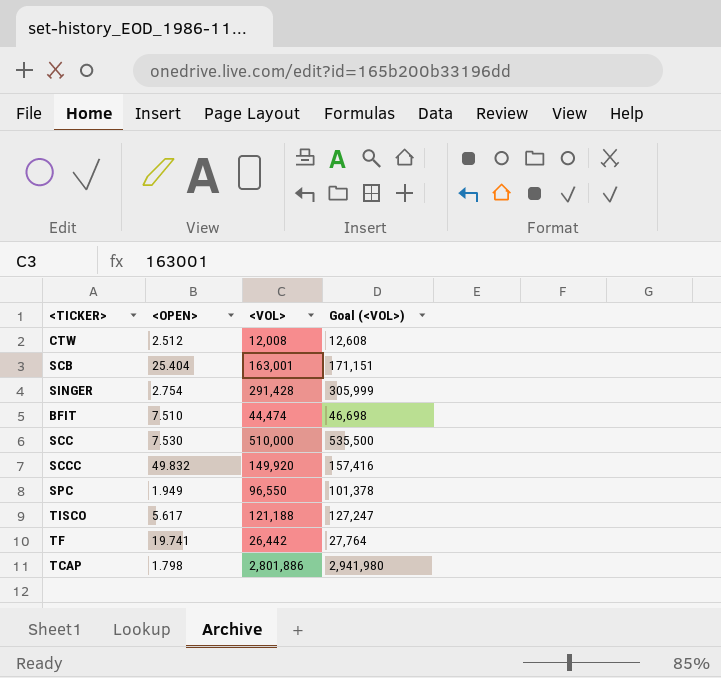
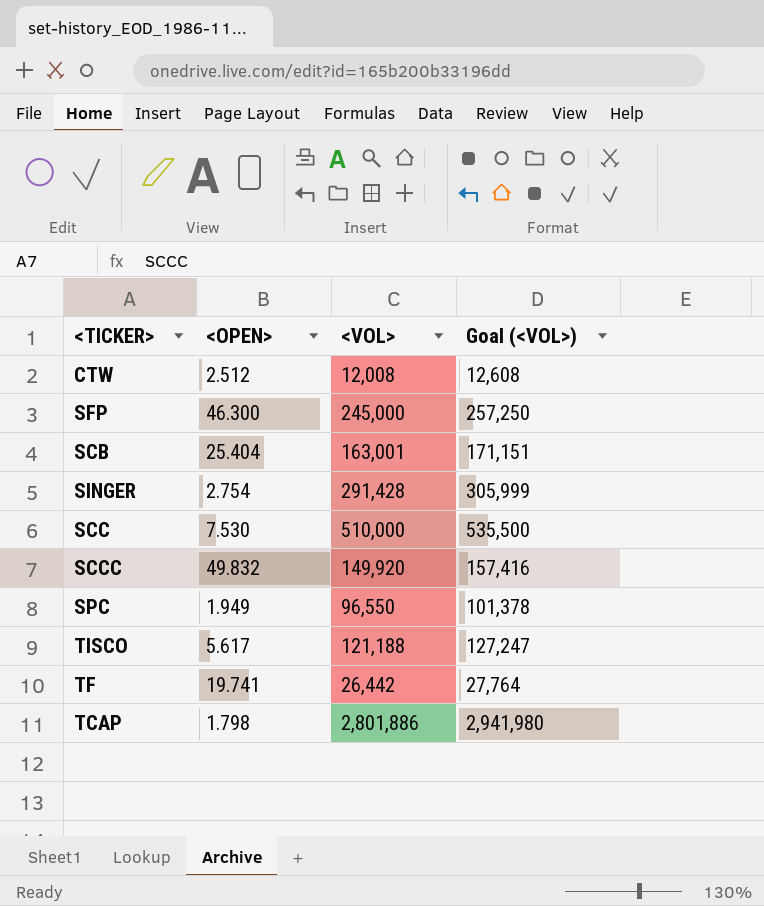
row BFIT: 7.510 | 44,474 | 46,698 -> none
row SFP: none -> 46.300 | 245,000 | 257,250

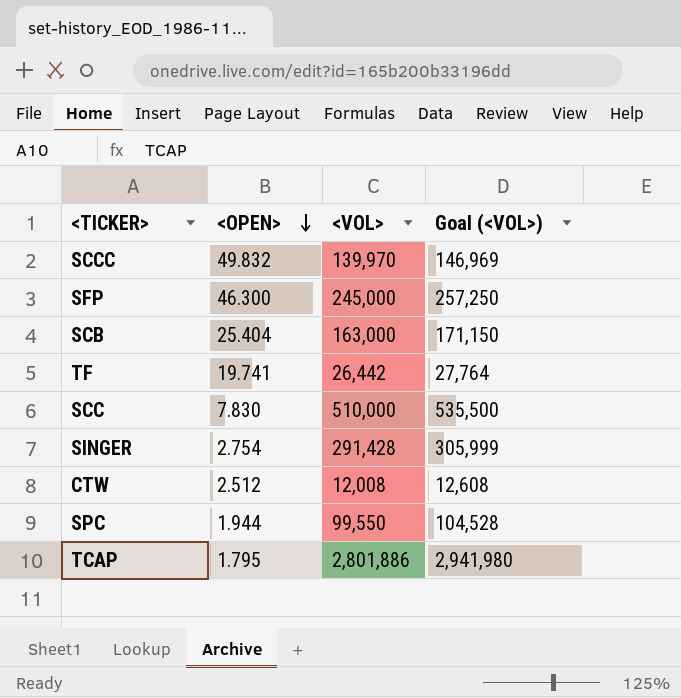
row order: none -> <OPEN> descending
row TISCO: 5.617 | 121,188 | 127,247 -> none
SCCC | <VOL>: 149,920 -> 139,970
SCCC | Goal (<VOL>): 157,416 -> 146,969
SCB | <VOL>: 163,001 -> 163,000
SCB | Goal (<VOL>): 171,151 -> 171,150
SCC | <OPEN>: 7.530 -> 7.830
SPC | <OPEN>: 1.949 -> 1.944
SPC | <VOL>: 96,550 -> 99,550
SPC | Goal (<VOL>): 101,378 -> 104,528
TCAP | <OPEN>: 1.798 -> 1.795

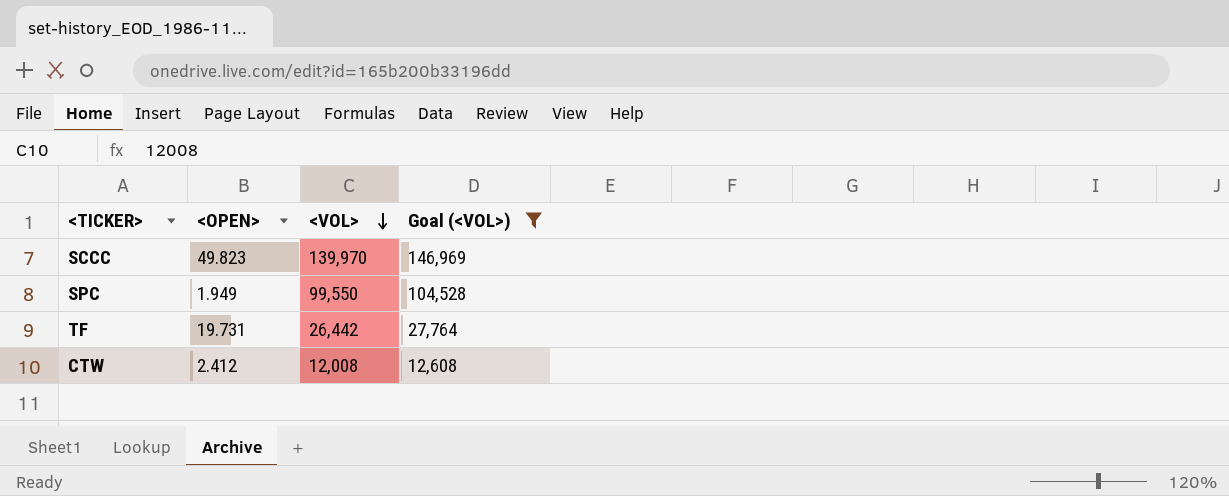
filter: none -> Goal (<VOL>) <= 146,969
row order: <OPEN> descending -> <VOL> descending
SCCC | <OPEN>: 49.832 -> 49.823
SPC | <OPEN>: 1.944 -> 1.949
TF | <OPEN>: 19.741 -> 19.731
CTW | <OPEN>: 2.512 -> 2.412

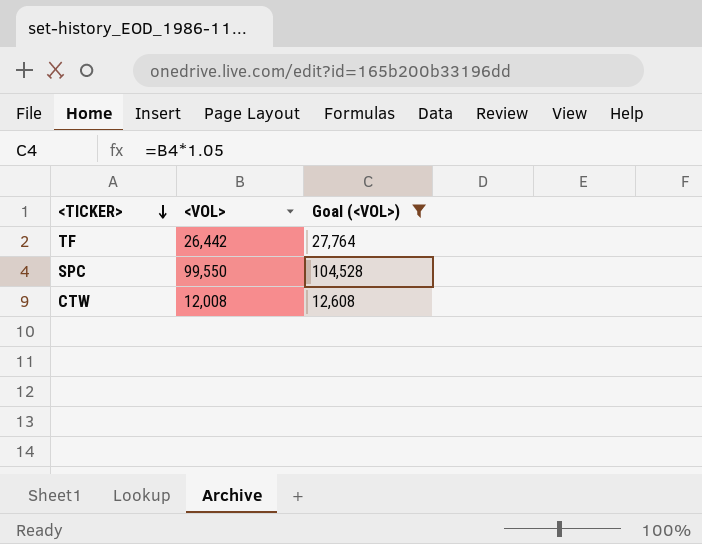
row order: <VOL> descending -> <TICKER> descending
column <OPEN> | position: 2 -> none
row SCCC: 49.823 | 139,970 | 146,969 -> none

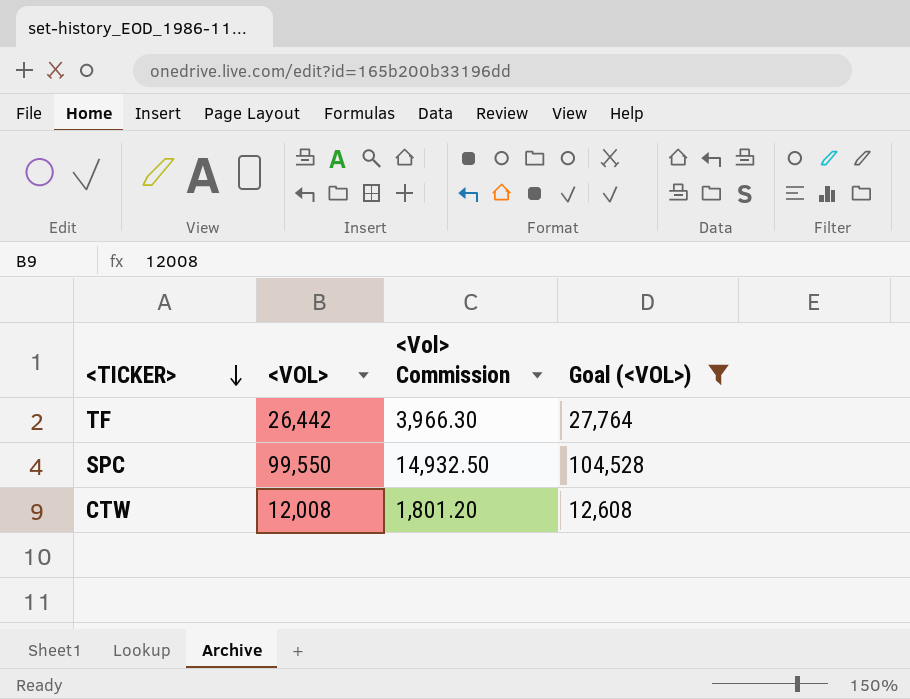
column <Vol> Commission | formula: none -> [<VOL>] * 0.15

